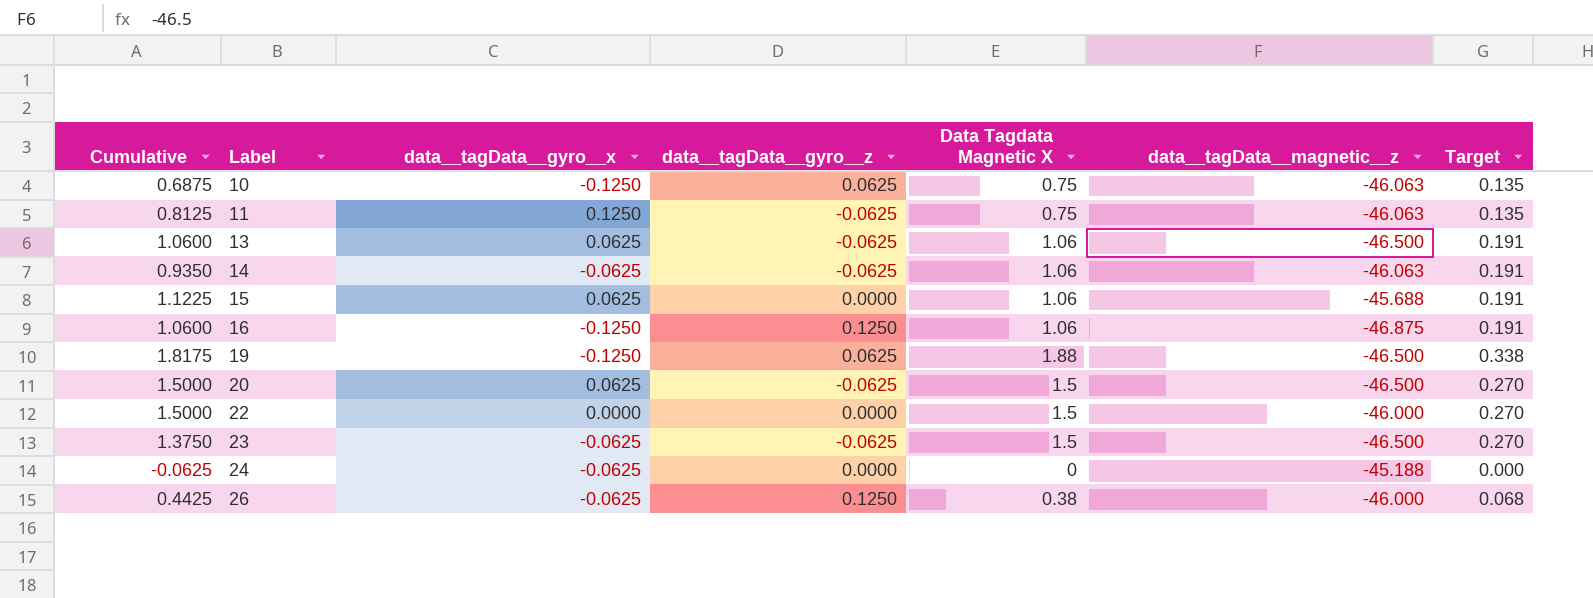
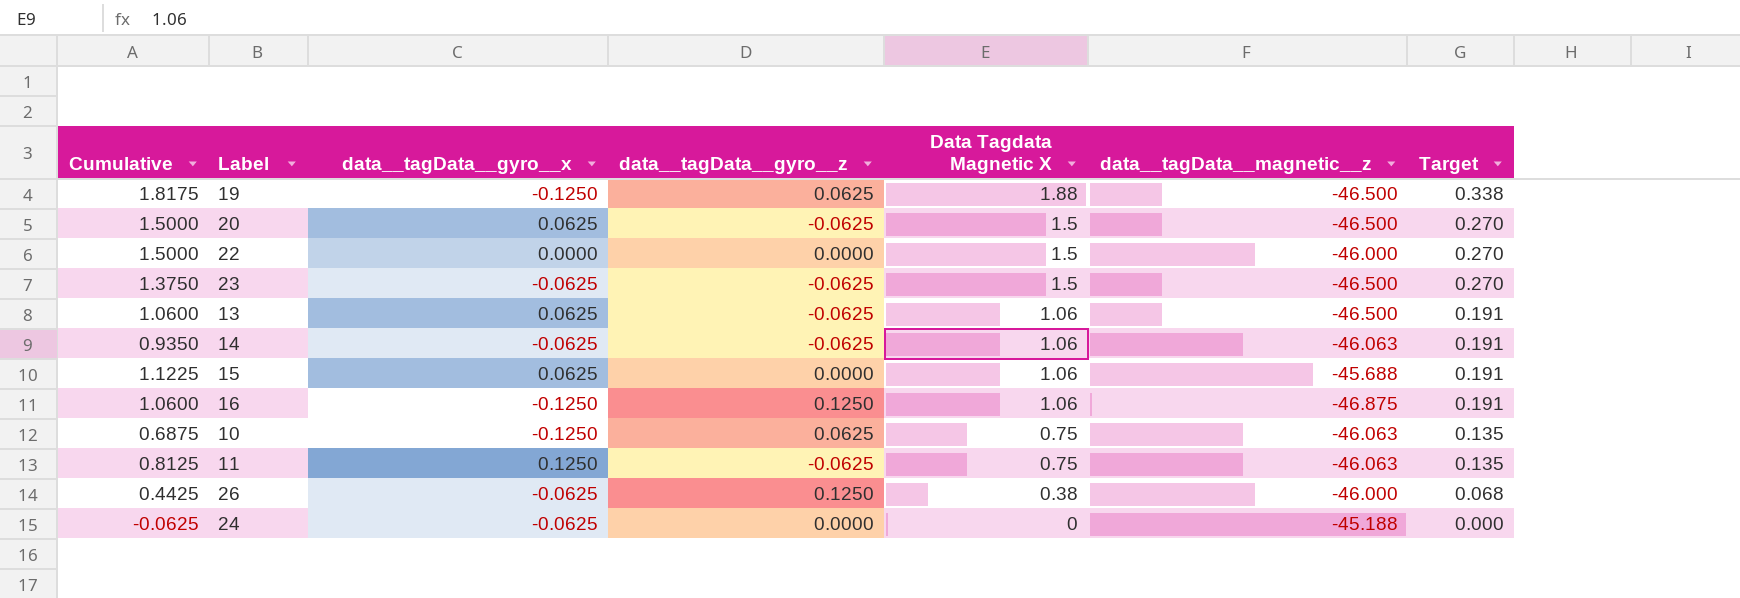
row order: Label ascending -> Data Tagdata Magnetic X descending

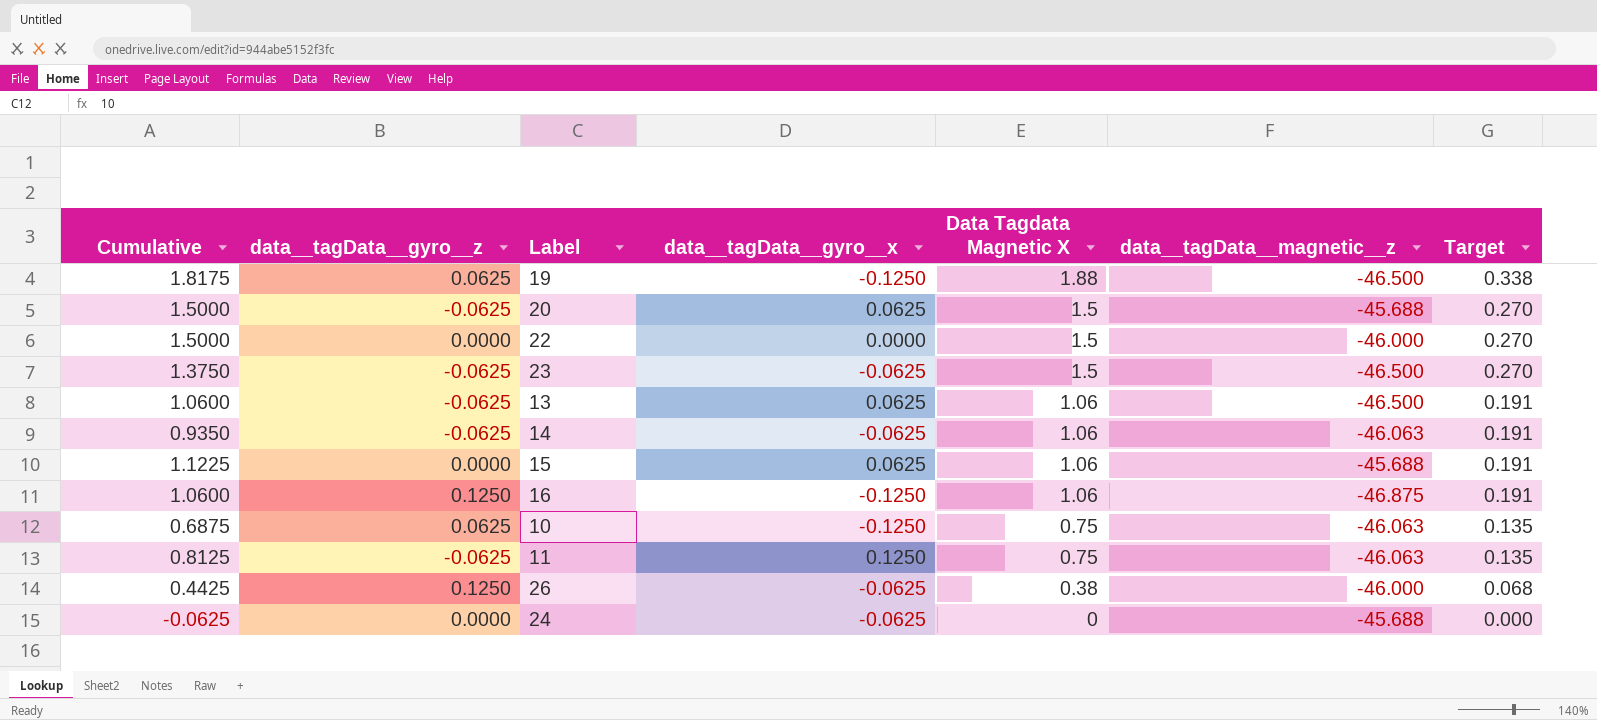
column data__tagData__gyro__z | position: 4 -> 2
20 | data__tagData__magnetic__z: -46.500 -> -45.688
24 | data__tagData__magnetic__z: -45.188 -> -45.688

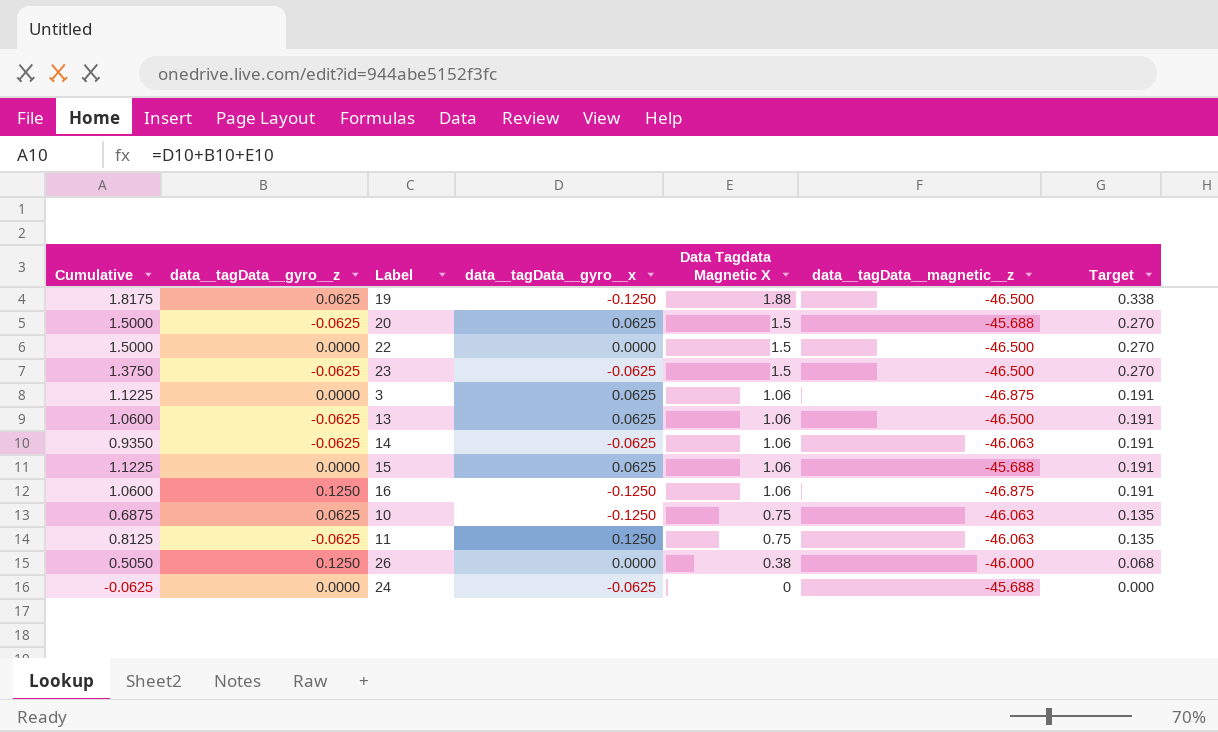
22 | data__tagData__magnetic__z: -46.000 -> -46.500
row 3: none -> 1.1225 | 0.0000 | 0.0625 | 1.06 | -46.875 | 0.191
26 | Cumulative: 0.4425 -> 0.5050
26 | data__tagData__gyro__x: -0.0625 -> 0.0000

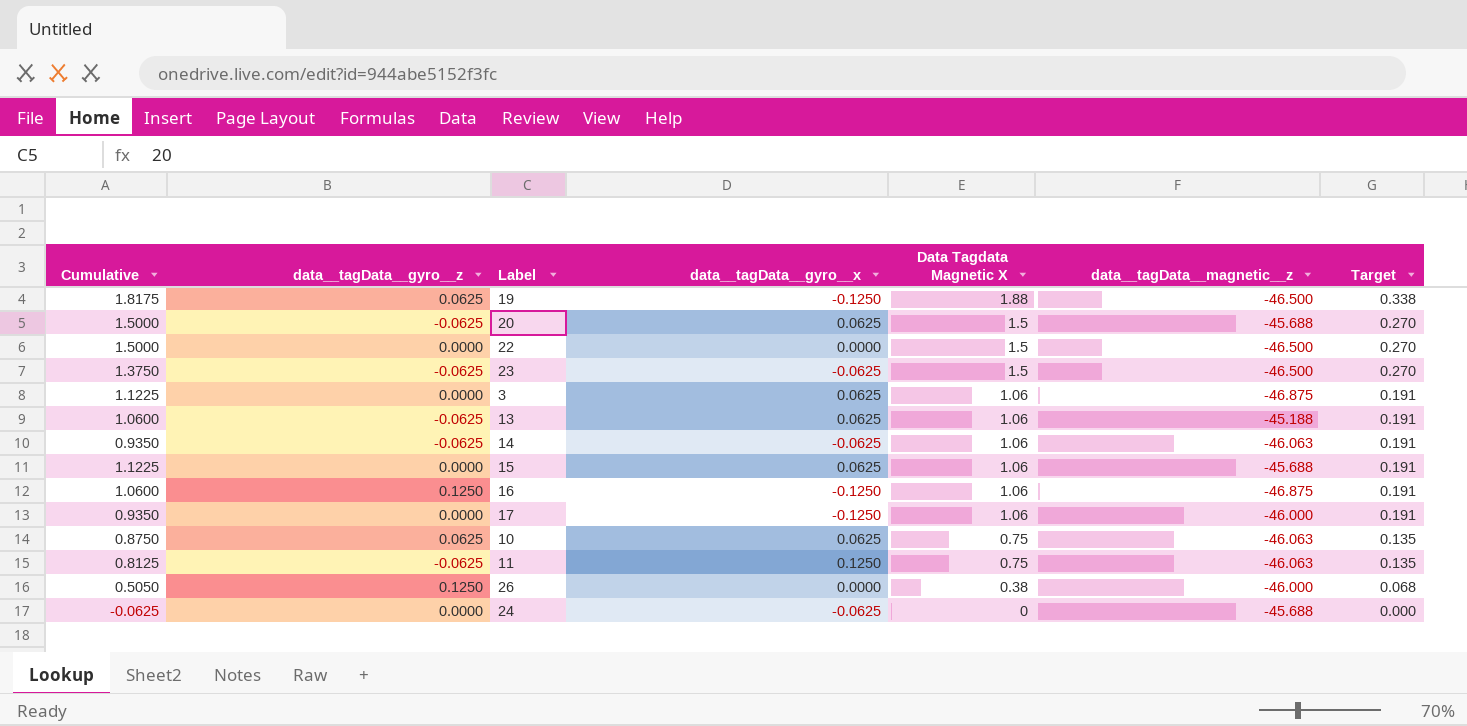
13 | data__tagData__magnetic__z: -46.500 -> -45.188
row 17: none -> 0.9350 | 0.0000 | -0.1250 | 1.06 | -46.000 | 0.191
10 | Cumulative: 0.6875 -> 0.8750
10 | data__tagData__gyro__x: -0.1250 -> 0.0625

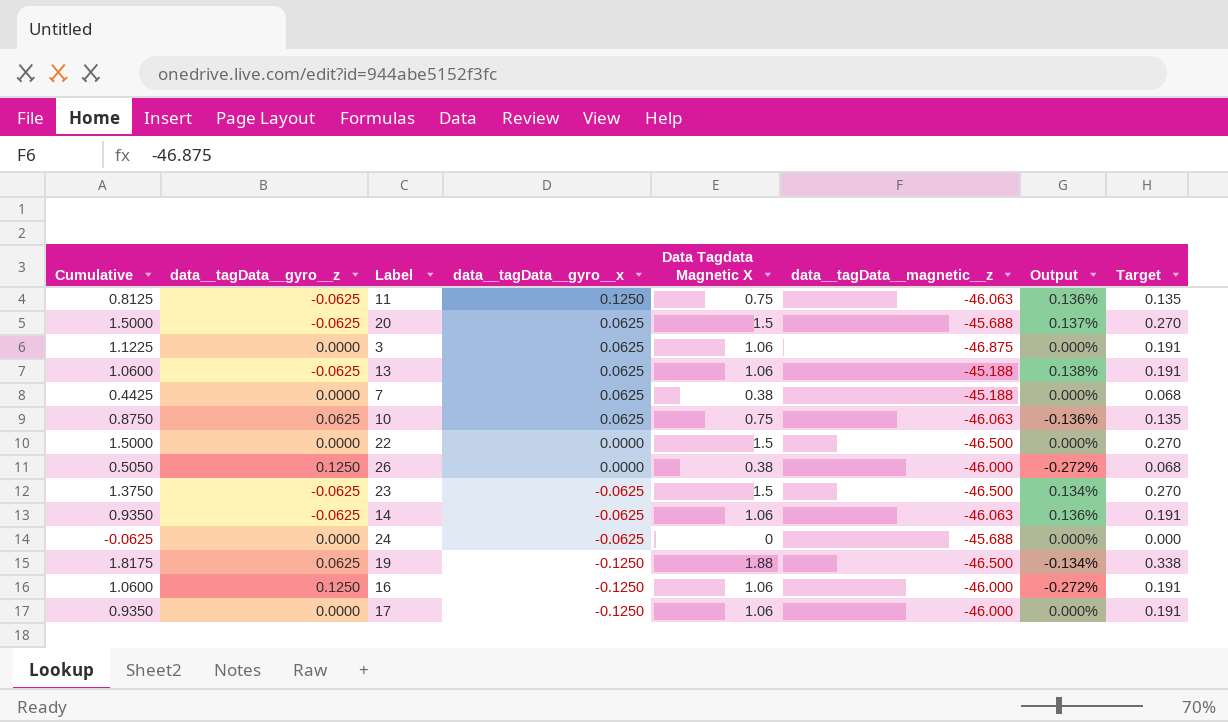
row order: Data Tagdata Magnetic X descending -> data__tagData__gyro__x descending
column Output | formula: none -> [data__tagData__gyro__z] / [data__tagData__magnetic__z]
row 15: 1.1225 | 0.0000 | 0.0625 | 1.06 | -45.688 | 0.191 -> none
row 7: none -> 0.4425 | 0.0000 | 0.0625 | 0.38 | -45.188 | 0.000% | 0.068
16 | data__tagData__magnetic__z: -46.875 -> -46.000

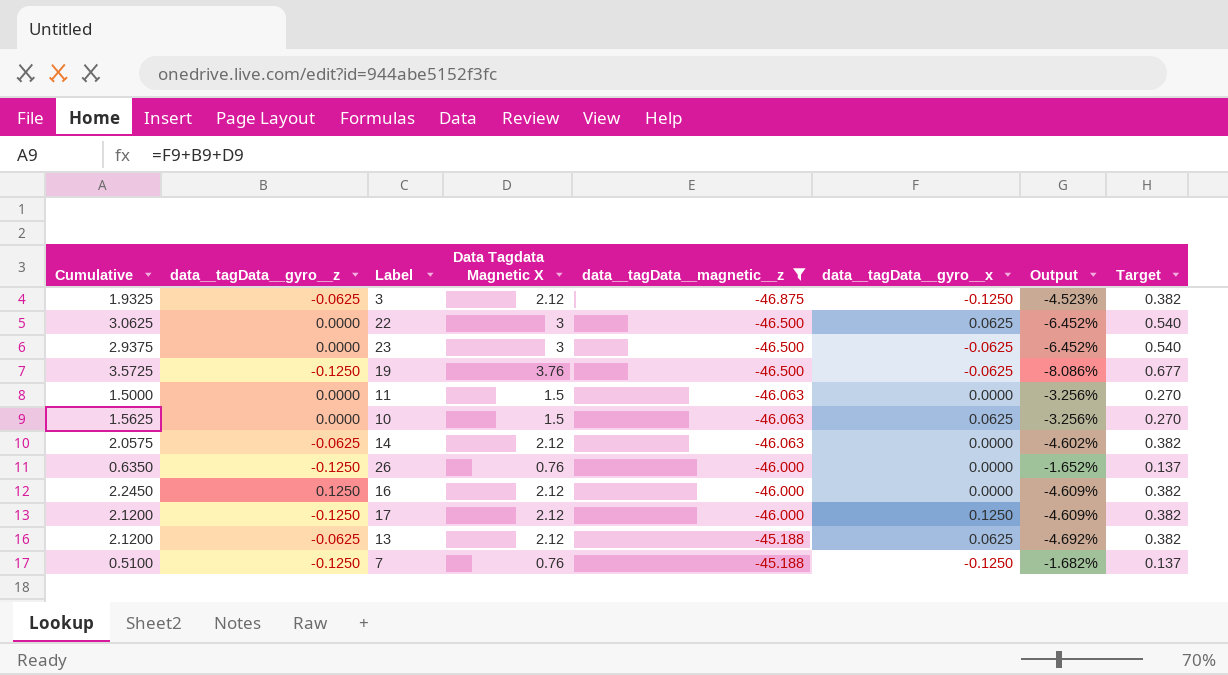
filter: none -> data__tagData__magnetic__z != -45.688
row order: data__tagData__gyro__x descending -> data__tagData__magnetic__z ascending
column data__tagData__gyro__x | position: 4 -> 6
column Output | formula: [data__tagData__gyro__z] / [data__tagData__magnetic__z] -> [Data Tagdata Magnetic X] / [data__tagData__magnetic__z]
3 | Cumulative: 1.1225 -> 1.9325
3 | data__tagData__gyro__z: 0.0000 -> -0.0625
3 | Data Tagdata Magnetic X: 1.06 -> 2.12
3 | data__tagData__gyro__x: 0.0625 -> -0.1250
3 | Target: 0.191 -> 0.382
22 | Cumulative: 1.5000 -> 3.0625
22 | Data Tagdata Magnetic X: 1.5 -> 3
22 | data__tagData__gyro__x: 0.0000 -> 0.0625
22 | Target: 0.270 -> 0.540
23 | Cumulative: 1.3750 -> 2.9375
23 | data__tagData__gyro__z: -0.0625 -> 0.0000
23 | Data Tagdata Magnetic X: 1.5 -> 3
23 | Target: 0.270 -> 0.540
19 | Cumulative: 1.8175 -> 3.5725
19 | data__tagData__gyro__z: 0.0625 -> -0.1250
19 | Data Tagdata Magnetic X: 1.88 -> 3.76
19 | data__tagData__gyro__x: -0.1250 -> -0.0625
19 | Target: 0.338 -> 0.677
11 | Cumulative: 0.8125 -> 1.5000
11 | data__tagData__gyro__z: -0.0625 -> 0.0000
11 | Data Tagdata Magnetic X: 0.75 -> 1.5
11 | data__tagData__gyro__x: 0.1250 -> 0.0000
11 | Target: 0.135 -> 0.270
10 | Cumulative: 0.8750 -> 1.5625
10 | data__tagData__gyro__z: 0.0625 -> 0.0000
10 | Data Tagdata Magnetic X: 0.75 -> 1.5
10 | Target: 0.135 -> 0.270
14 | Cumulative: 0.9350 -> 2.0575
14 | Data Tagdata Magnetic X: 1.06 -> 2.12
14 | data__tagData__gyro__x: -0.0625 -> 0.0000
14 | Target: 0.191 -> 0.382
26 | Cumulative: 0.5050 -> 0.6350
26 | data__tagData__gyro__z: 0.1250 -> -0.1250
26 | Data Tagdata Magnetic X: 0.38 -> 0.76
26 | Target: 0.068 -> 0.137
16 | Cumulative: 1.0600 -> 2.2450
16 | Data Tagdata Magnetic X: 1.06 -> 2.12
16 | data__tagData__gyro__x: -0.1250 -> 0.0000
16 | Target: 0.191 -> 0.382
17 | Cumulative: 0.9350 -> 2.1200
17 | data__tagData__gyro__z: 0.0000 -> -0.1250
17 | Data Tagdata Magnetic X: 1.06 -> 2.12
17 | data__tagData__gyro__x: -0.1250 -> 0.1250
17 | Target: 0.191 -> 0.382
13 | Cumulative: 1.0600 -> 2.1200
13 | Data Tagdata Magnetic X: 1.06 -> 2.12
13 | Target: 0.191 -> 0.382
7 | Cumulative: 0.4425 -> 0.5100
7 | data__tagData__gyro__z: 0.0000 -> -0.1250
7 | Data Tagdata Magnetic X: 0.38 -> 0.76
7 | data__tagData__gyro__x: 0.0625 -> -0.1250
7 | Target: 0.068 -> 0.137

